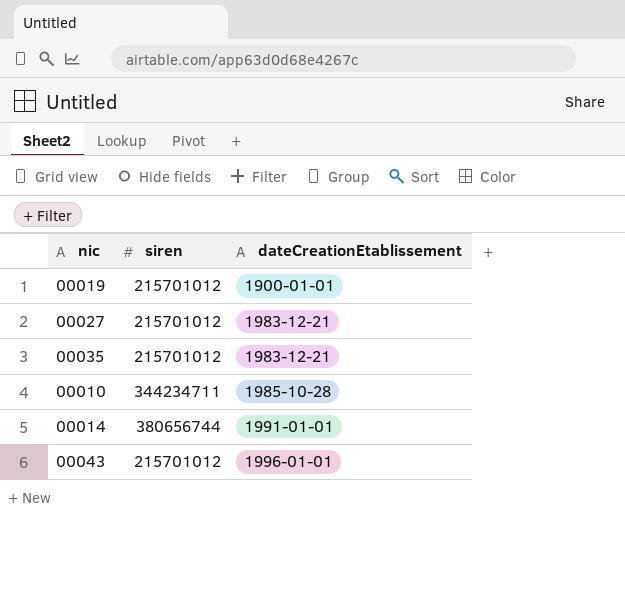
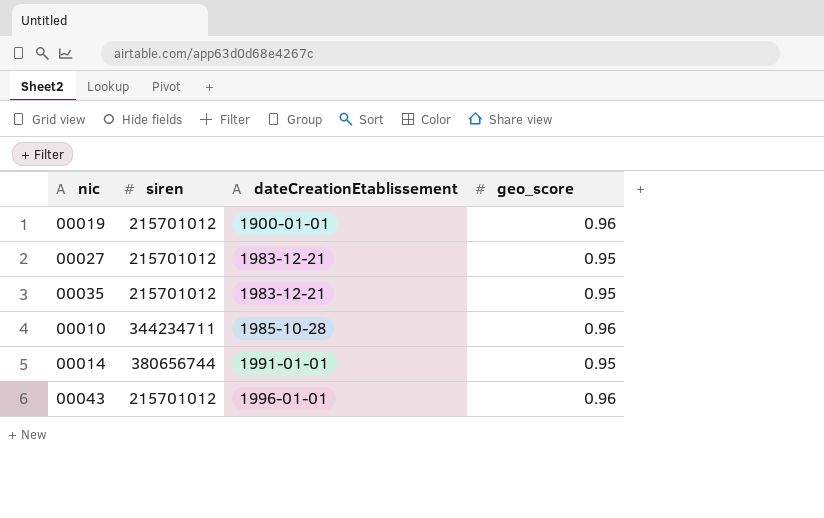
column geo_score | position: none -> 4

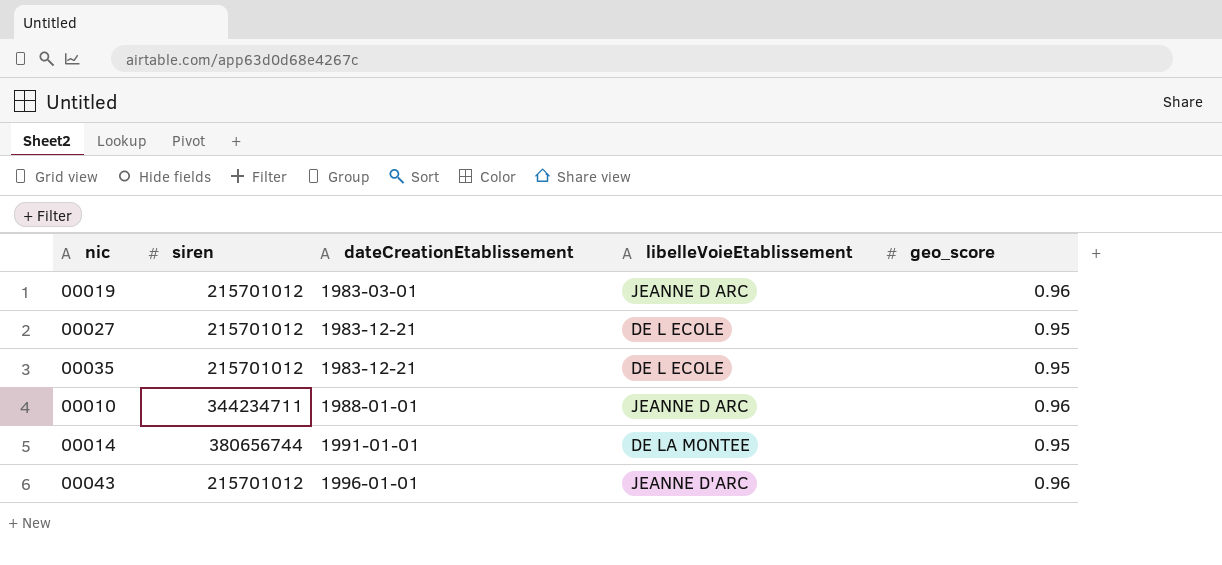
column libelleVoieEtablissement | position: none -> 4
00019 | dateCreationEtablissement: 1900-01-01 -> 1983-03-01
00010 | dateCreationEtablissement: 1985-10-28 -> 1988-01-01

